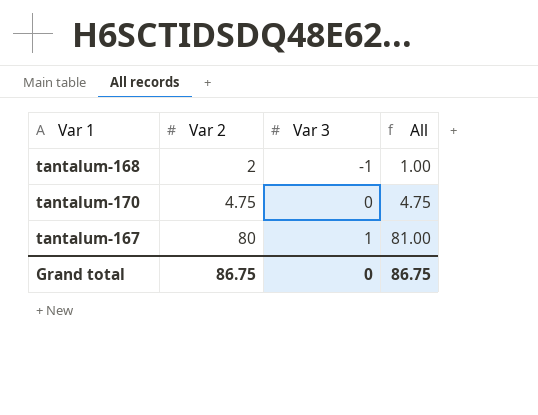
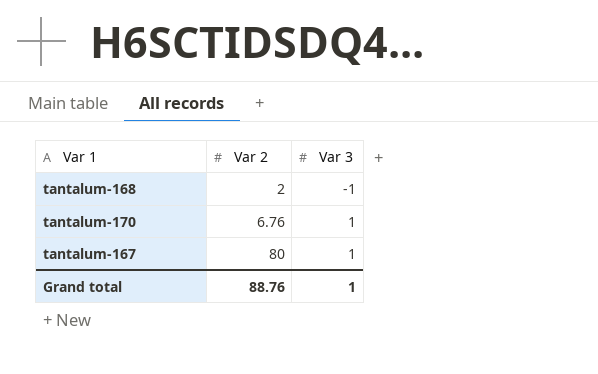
column All | formula: [Var 2] + [Var 3] -> none
tantalum-170 | Var 2: 4.75 -> 6.76
tantalum-170 | Var 3: 0 -> 1
Grand total | Var 2: 86.75 -> 88.76
Grand total | Var 3: 0 -> 1

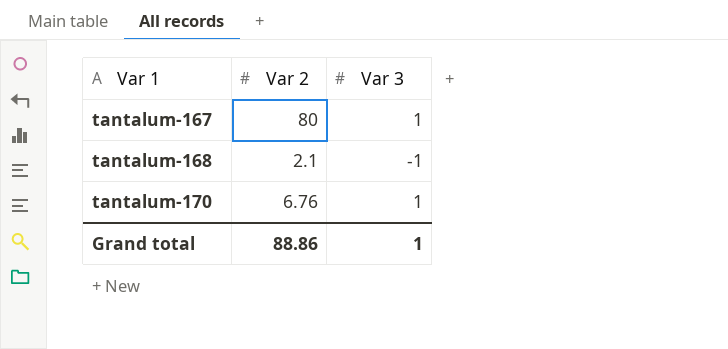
row order: Var 2 ascending -> Var 1 ascending
tantalum-168 | Var 2: 2 -> 2.1
Grand total | Var 2: 88.76 -> 88.86

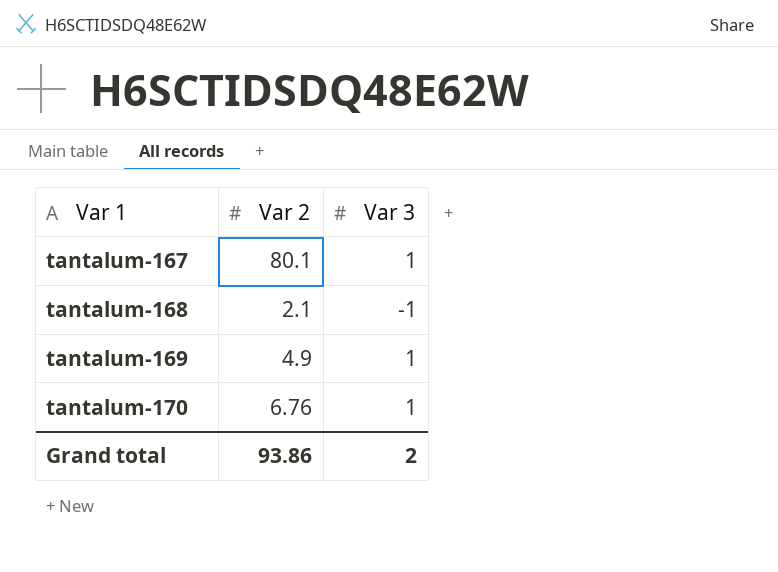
tantalum-167 | Var 2: 80 -> 80.1
row tantalum-169: none -> 4.9 | 1
Grand total | Var 2: 88.86 -> 93.86
Grand total | Var 3: 1 -> 2

